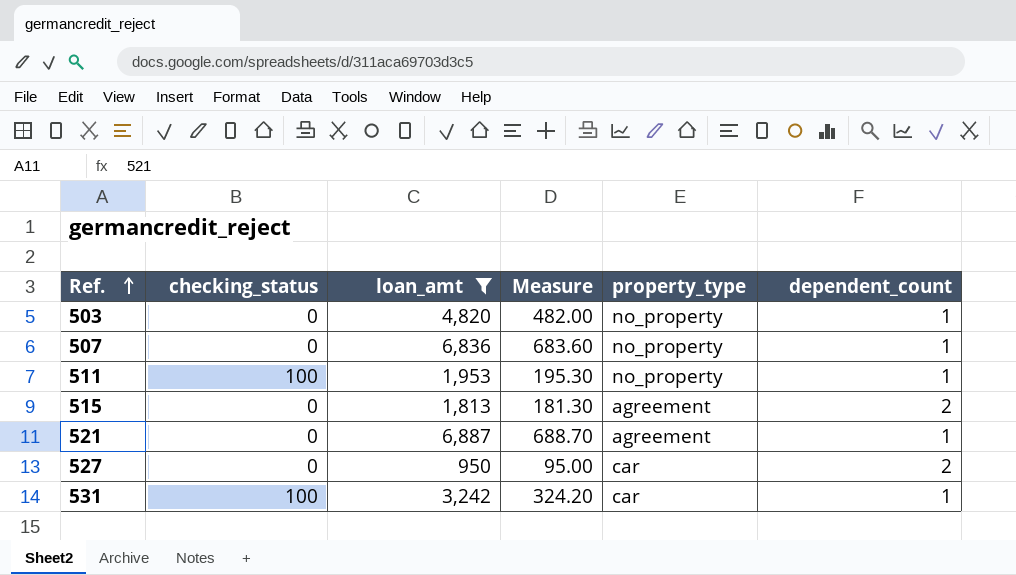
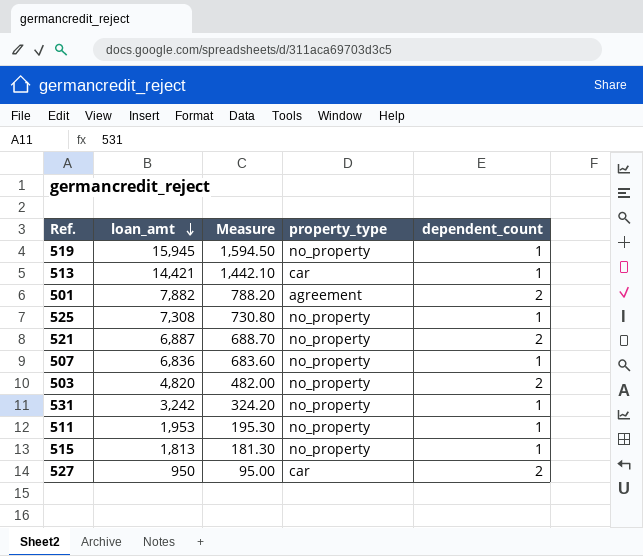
filter: loan_amt <= 6,887 -> none
row order: Ref. ascending -> loan_amt descending
column checking_status | position: 2 -> none
521 | property_type: agreement -> no_property
521 | dependent_count: 1 -> 2
503 | dependent_count: 1 -> 2
531 | property_type: car -> no_property
515 | property_type: agreement -> no_property
515 | dependent_count: 2 -> 1

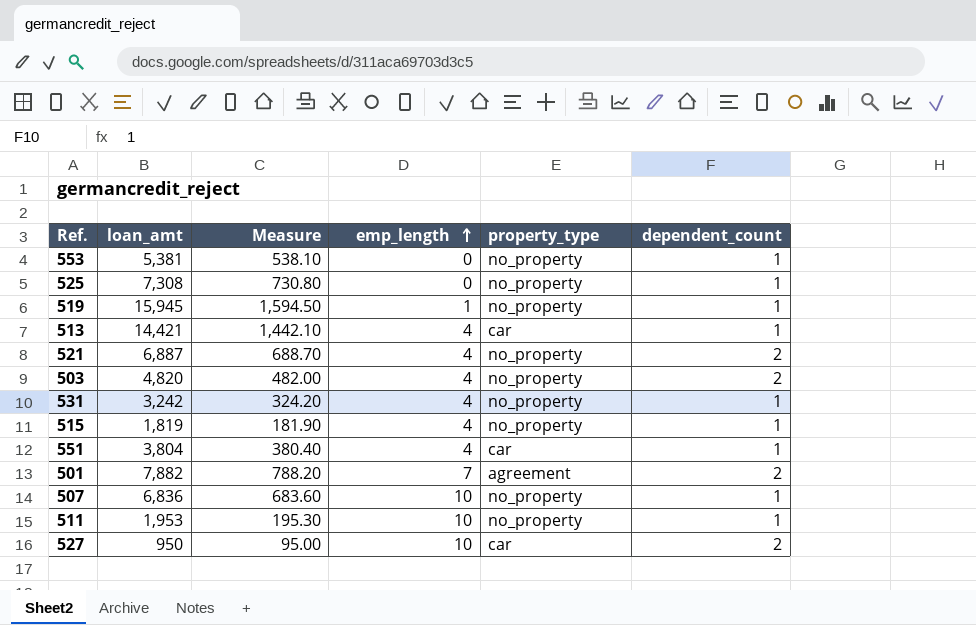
row order: loan_amt descending -> emp_length ascending
column emp_length | position: none -> 4
row 553: none -> 5,381 | 538.10 | 0 | no_property | 1
515 | loan_amt: 1,813 -> 1,819
515 | Measure: 181.30 -> 181.90
row 551: none -> 3,804 | 380.40 | 4 | car | 1

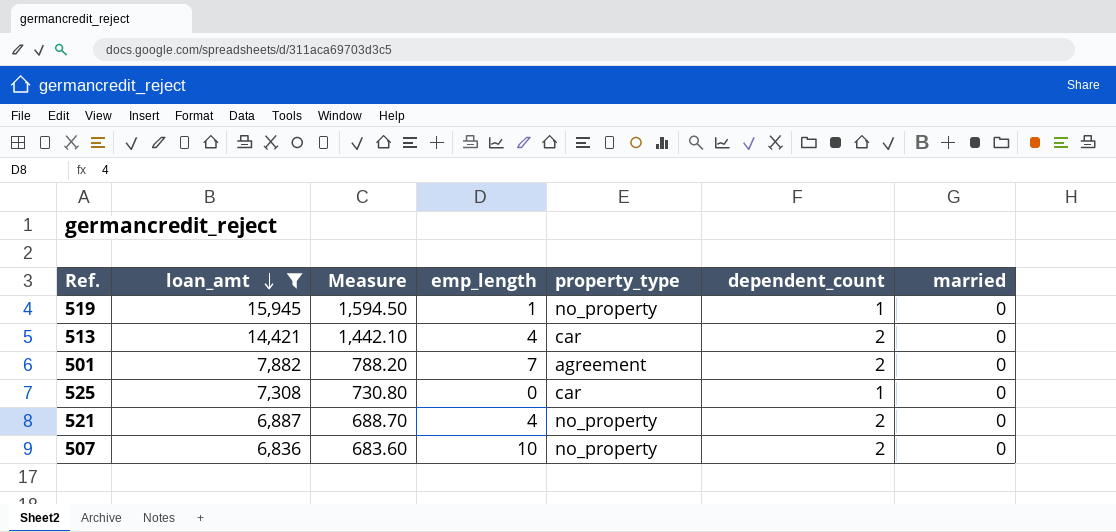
filter: none -> loan_amt >= 6,836
row order: emp_length ascending -> loan_amt descending
column married | position: none -> 7
513 | dependent_count: 1 -> 2
525 | property_type: no_property -> car
507 | dependent_count: 1 -> 2

